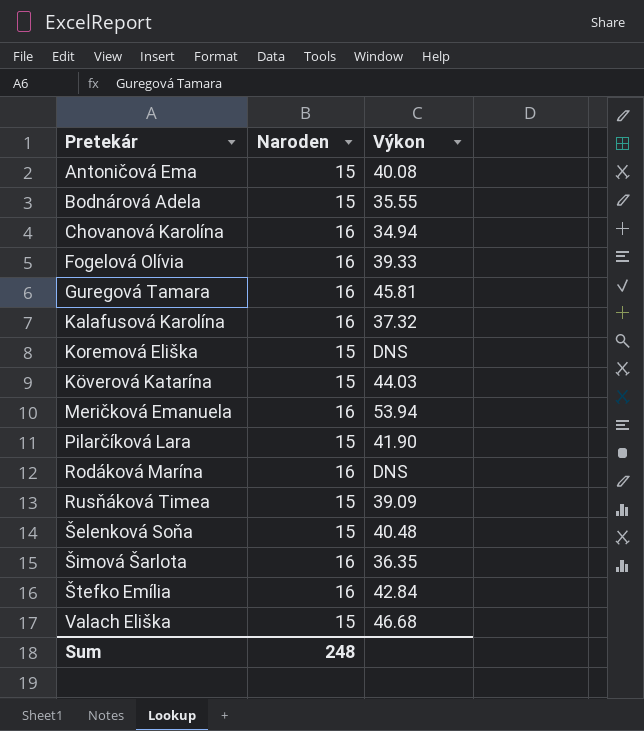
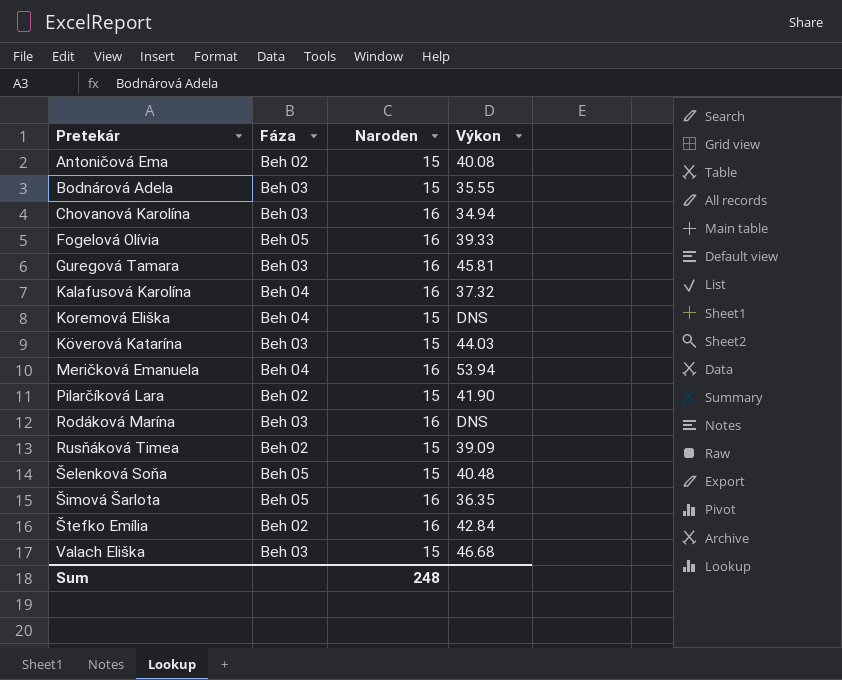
column Fáza | position: none -> 2

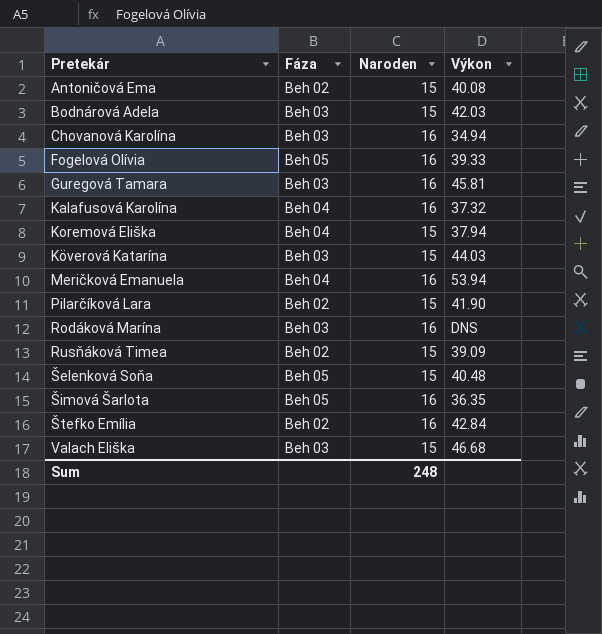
Bodnárová Adela | Výkon: 35.55 -> 42.03
Koremová Eliška | Výkon: DNS -> 37.94

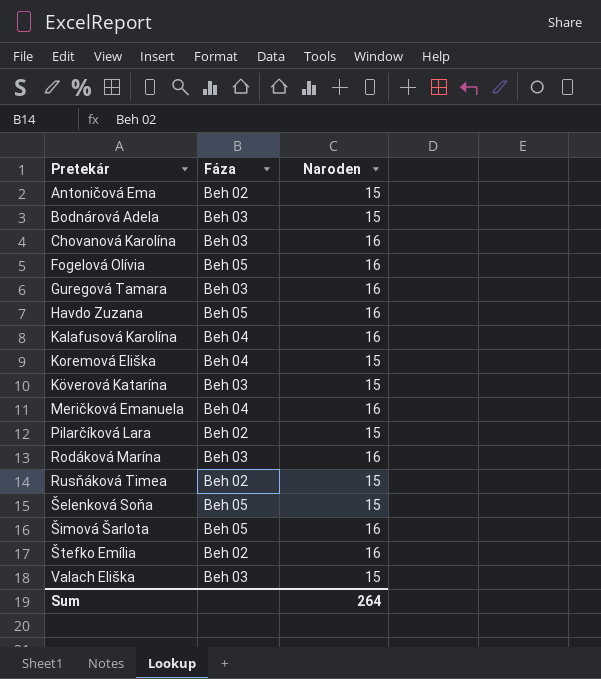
column Výkon | position: 4 -> none
row Havdo Zuzana: none -> Beh 05 | 16
Sum | Naroden: 248 -> 264

